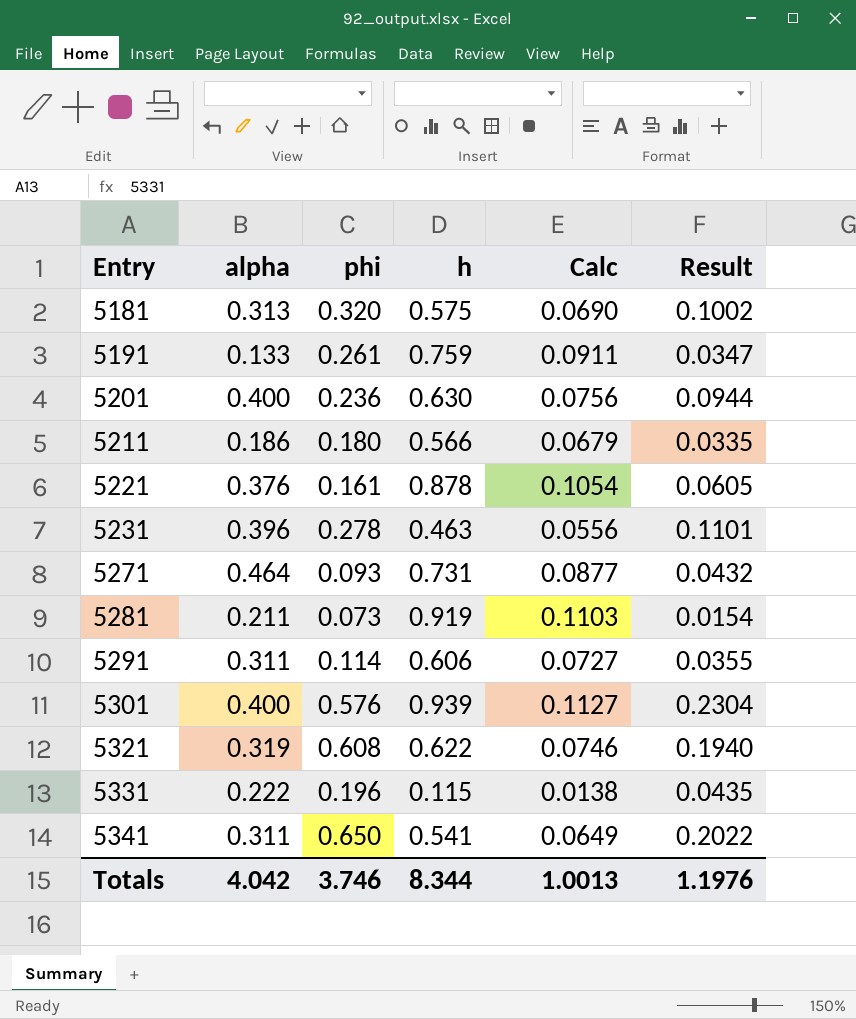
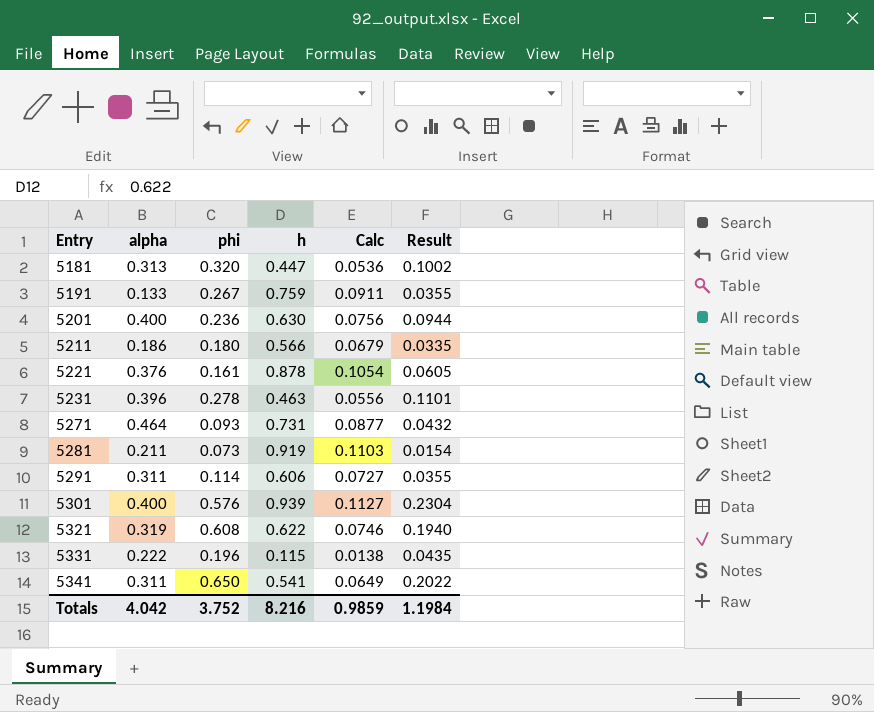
5181 | h: 0.575 -> 0.447
5181 | Calc: 0.0690 -> 0.0536
5191 | phi: 0.261 -> 0.267
5191 | Result: 0.0347 -> 0.0355
Totals | phi: 3.746 -> 3.752
Totals | h: 8.344 -> 8.216
Totals | Calc: 1.0013 -> 0.9859
Totals | Result: 1.1976 -> 1.1984

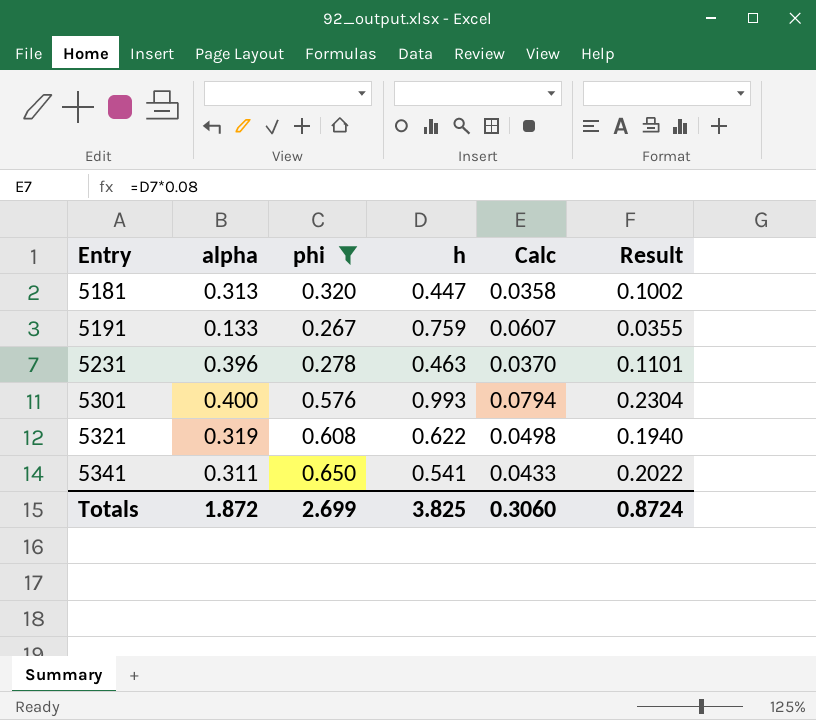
filter: none -> phi >= 0.267
column Calc | formula: [h] * 0.12 -> [h] * 0.08
5301 | h: 0.939 -> 0.993
Totals | alpha: 4.042 -> 1.872
Totals | phi: 3.752 -> 2.699
Totals | h: 8.216 -> 3.825
Totals | Calc: 0.9859 -> 0.3060
Totals | Result: 1.1984 -> 0.8724

